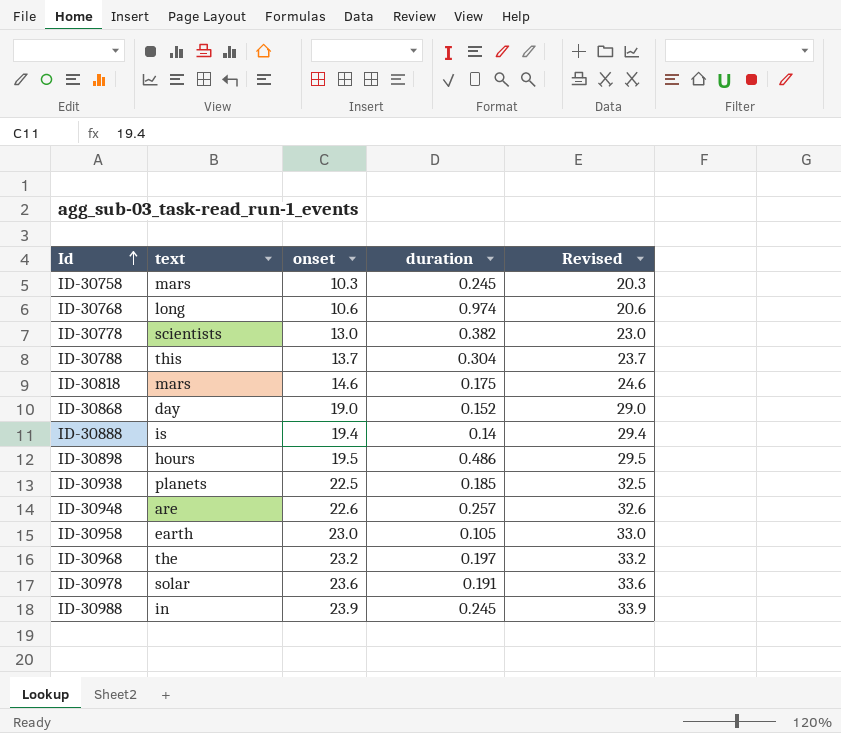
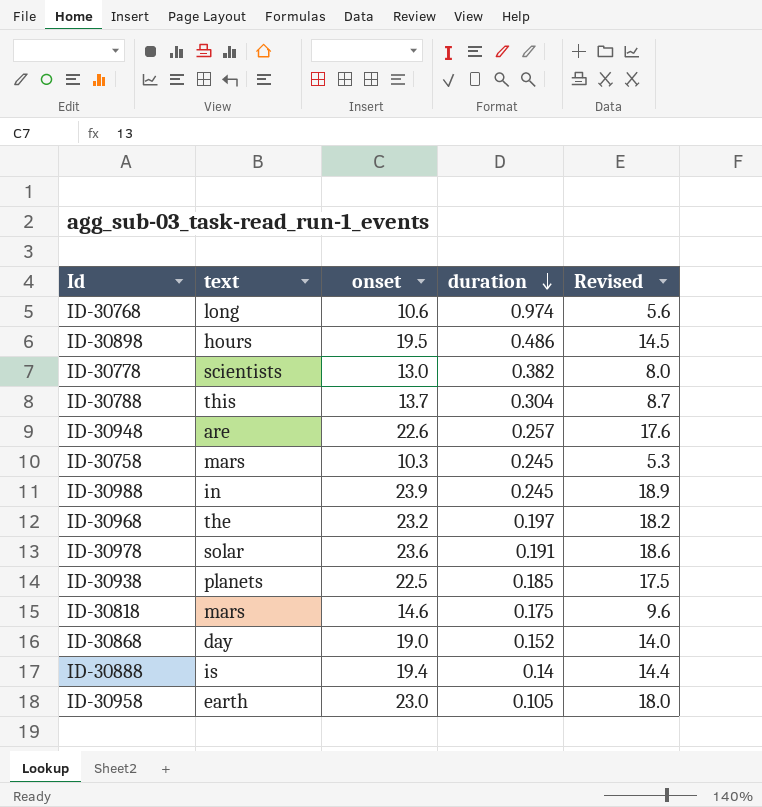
row order: Id ascending -> duration descending
column Revised | formula: [onset] + 10 -> [onset] - 5

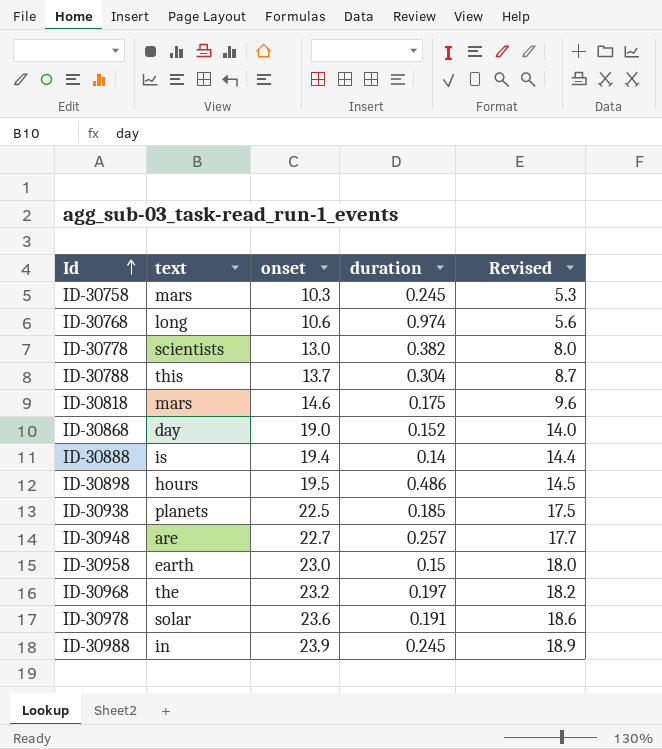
row order: duration descending -> Id ascending
ID-30948 | onset: 22.6 -> 22.7
ID-30948 | Revised: 17.6 -> 17.7
ID-30958 | duration: 0.105 -> 0.15

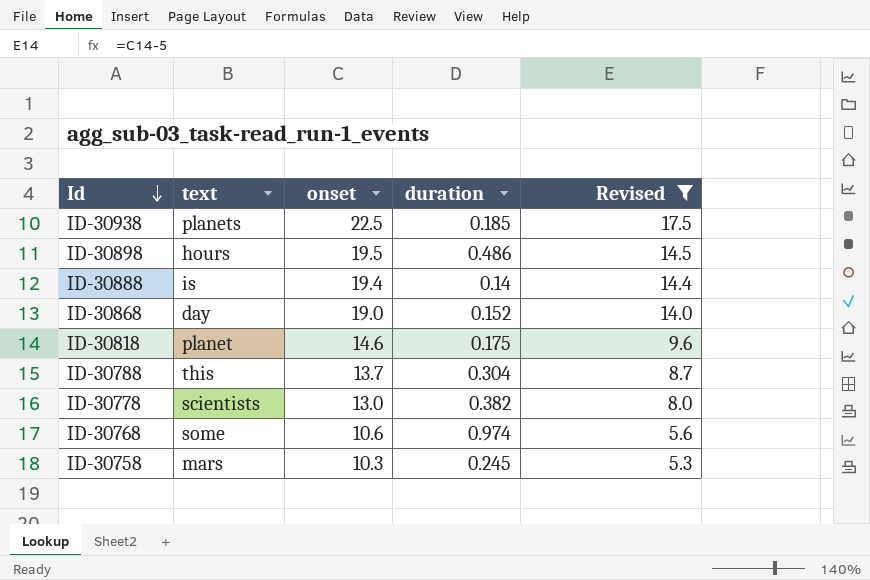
filter: none -> Revised <= 17.5
row order: Id ascending -> Id descending
ID-30818 | text: mars -> planet
ID-30768 | text: long -> some

